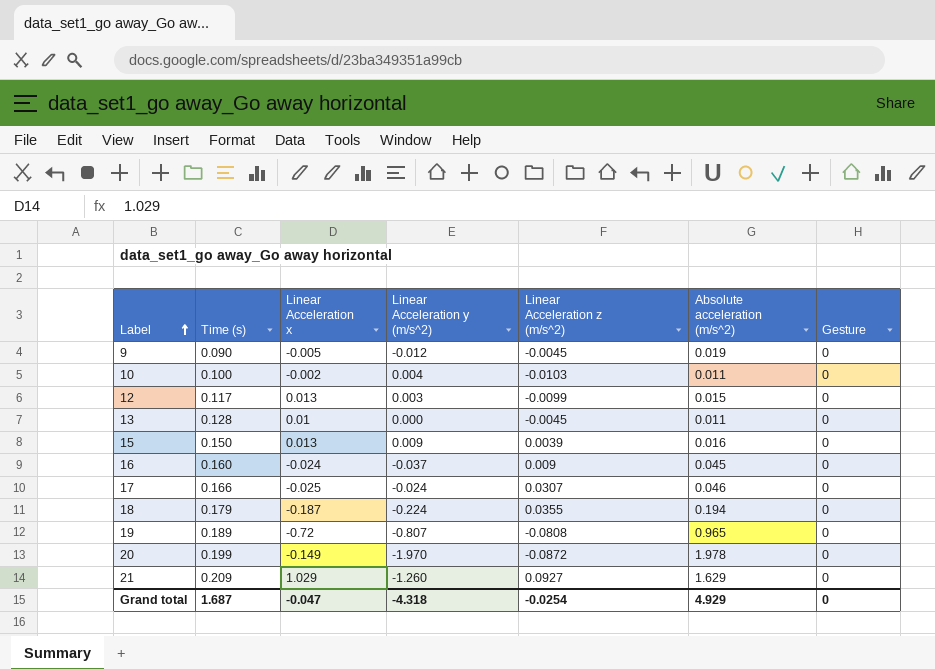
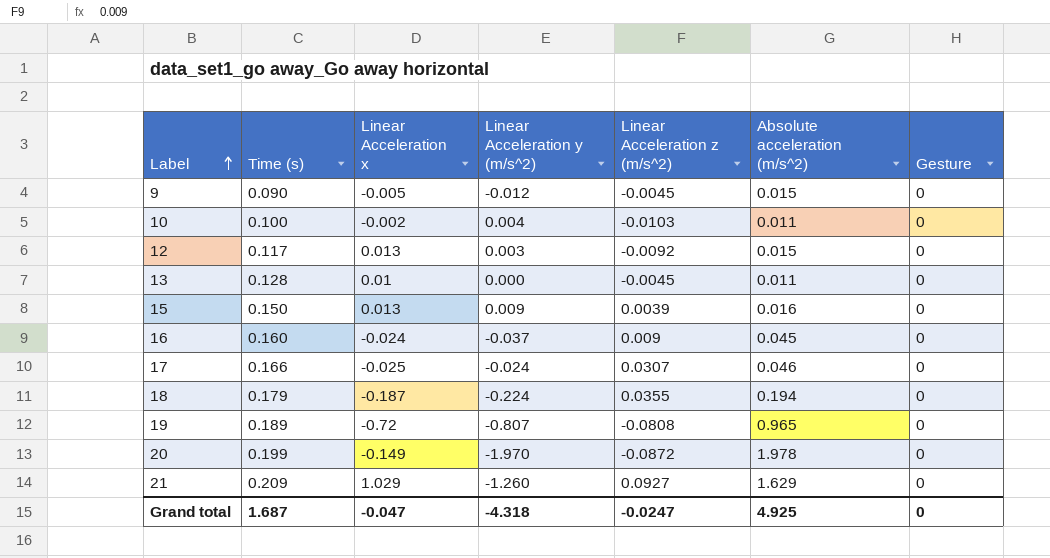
9 | Absolute acceleration (m/s^2): 0.019 -> 0.015
12 | Linear Acceleration z (m/s^2): -0.0099 -> -0.0092
Grand total | Linear Acceleration z (m/s^2): -0.0254 -> -0.0247
Grand total | Absolute acceleration (m/s^2): 4.929 -> 4.925

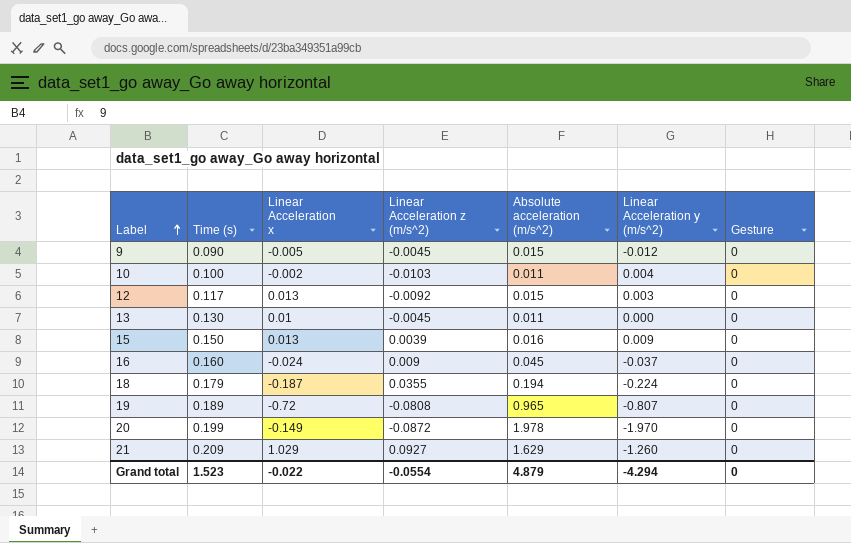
column Linear Acceleration y (m/s^2) | position: 4 -> 6
row 17: 0.166 | -0.025 | -0.024 | 0.0307 | 0.046 | 0 -> none
13 | Time (s): 0.128 -> 0.130
Grand total | Time (s): 1.687 -> 1.523
Grand total | Linear Acceleration x: -0.047 -> -0.022
Grand total | Linear Acceleration z (m/s^2): -0.0247 -> -0.0554
Grand total | Absolute acceleration (m/s^2): 4.925 -> 4.879
Grand total | Linear Acceleration y (m/s^2): -4.318 -> -4.294

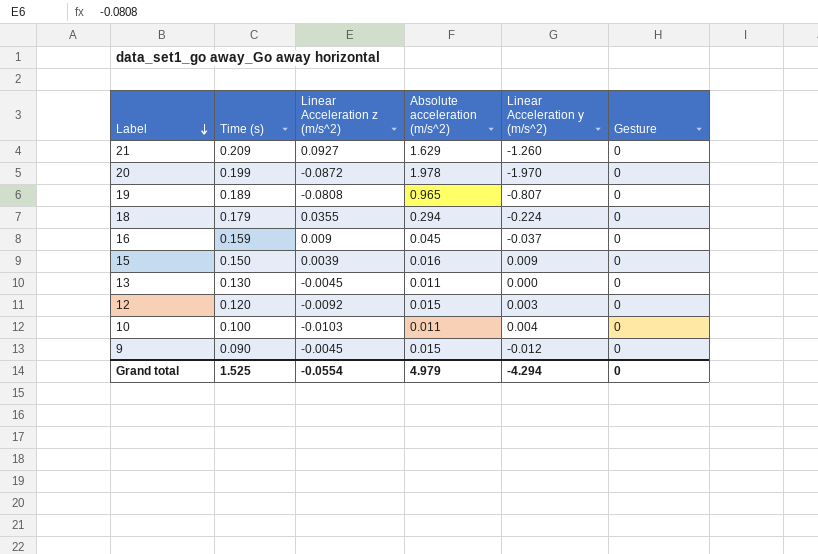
row order: Label ascending -> Label descending
column Linear Acceleration x | position: 3 -> none
18 | Absolute acceleration (m/s^2): 0.194 -> 0.294
16 | Time (s): 0.160 -> 0.159
12 | Time (s): 0.117 -> 0.120
Grand total | Time (s): 1.523 -> 1.525
Grand total | Absolute acceleration (m/s^2): 4.879 -> 4.979

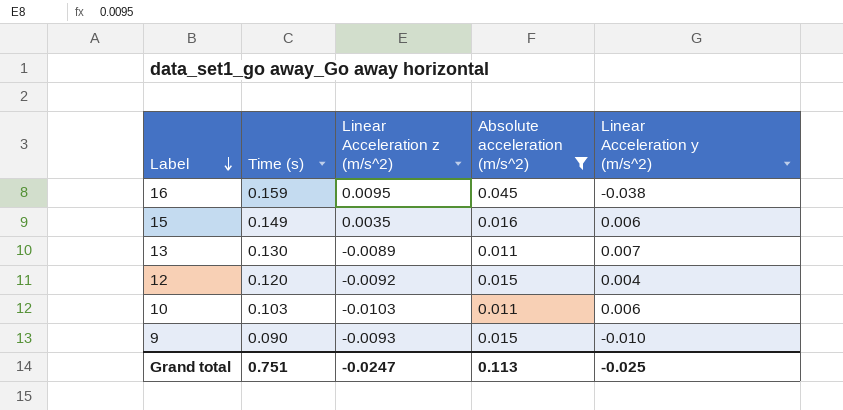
filter: none -> Absolute acceleration (m/s^2) <= 0.045
column Gesture | position: 6 -> none
16 | Linear Acceleration z (m/s^2): 0.009 -> 0.0095
16 | Linear Acceleration y (m/s^2): -0.037 -> -0.038
15 | Time (s): 0.150 -> 0.149
15 | Linear Acceleration z (m/s^2): 0.0039 -> 0.0035
15 | Linear Acceleration y (m/s^2): 0.009 -> 0.006
13 | Linear Acceleration z (m/s^2): -0.0045 -> -0.0089
13 | Linear Acceleration y (m/s^2): 0.000 -> 0.007
12 | Linear Acceleration y (m/s^2): 0.003 -> 0.004
10 | Time (s): 0.100 -> 0.103
10 | Linear Acceleration y (m/s^2): 0.004 -> 0.006
9 | Linear Acceleration z (m/s^2): -0.0045 -> -0.0093
9 | Linear Acceleration y (m/s^2): -0.012 -> -0.010
Grand total | Time (s): 1.525 -> 0.751
Grand total | Linear Acceleration z (m/s^2): -0.0554 -> -0.0247
Grand total | Absolute acceleration (m/s^2): 4.979 -> 0.113
Grand total | Linear Acceleration y (m/s^2): -4.294 -> -0.025

